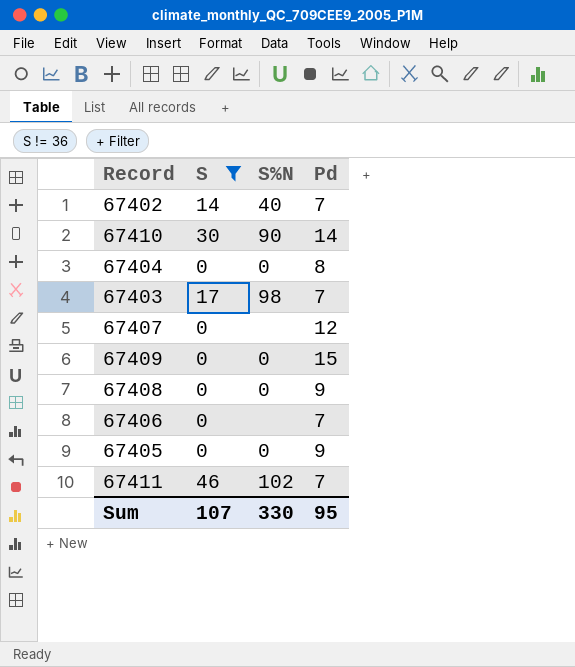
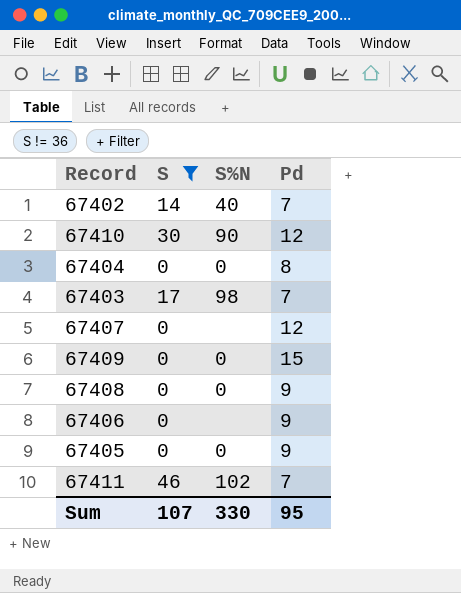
67410 | Pd: 14 -> 12
67406 | Pd: 7 -> 9

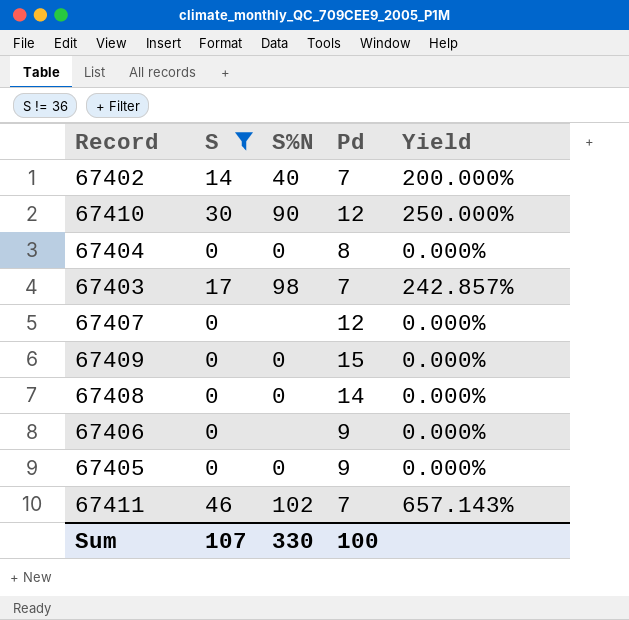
column Yield | formula: none -> [S] / [Pd]
67408 | Pd: 9 -> 14
Sum | Pd: 95 -> 100

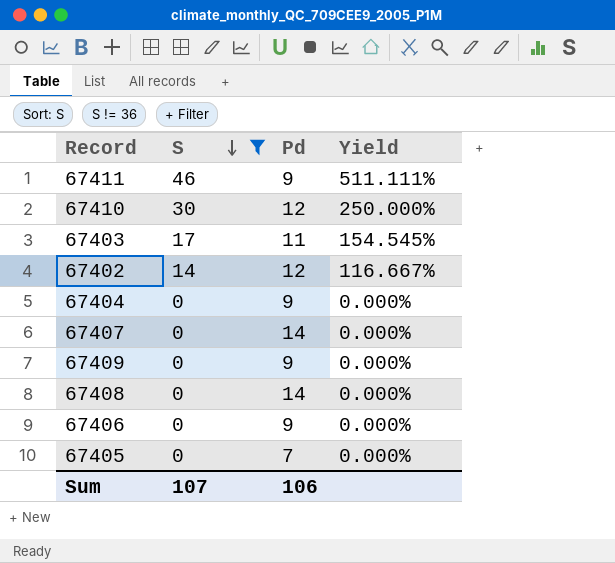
row order: none -> S descending
column S%N | position: 3 -> none
67411 | Pd: 7 -> 9
67411 | Yield: 657.143% -> 511.111%
67403 | Pd: 7 -> 11
67403 | Yield: 242.857% -> 154.545%
67402 | Pd: 7 -> 12
67402 | Yield: 200.000% -> 116.667%
67404 | Pd: 8 -> 9
67407 | Pd: 12 -> 14
67409 | Pd: 15 -> 9
67405 | Pd: 9 -> 7
Sum | Pd: 100 -> 106

